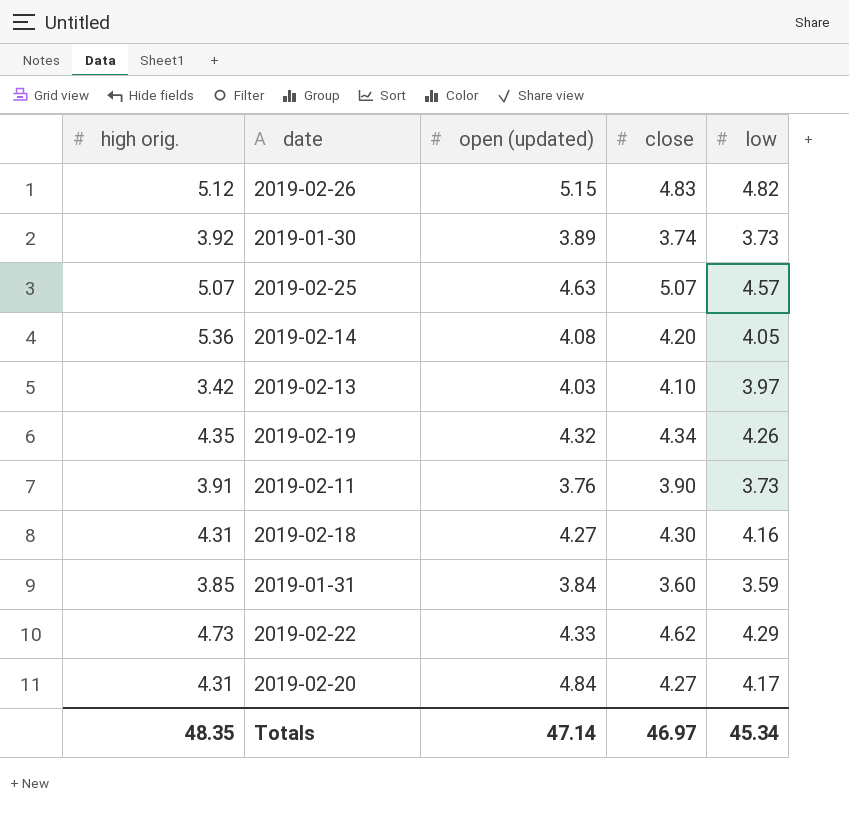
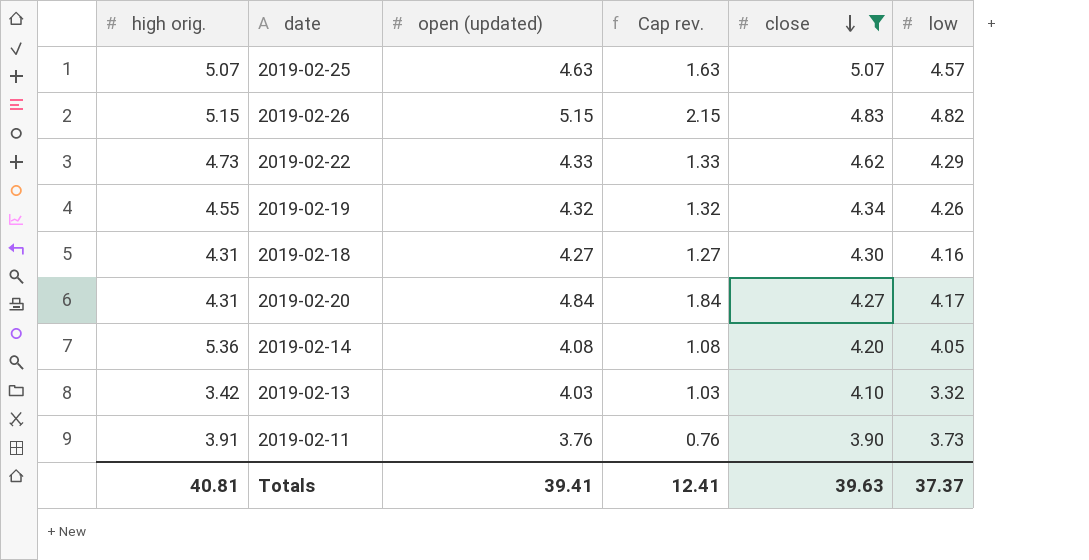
filter: none -> close >= 3.90
row order: none -> close descending
column Cap rev. | formula: none -> [open (updated)] - 3
2019-02-26 | high orig.: 5.12 -> 5.15
2019-02-19 | high orig.: 4.35 -> 4.55
2019-02-13 | low: 3.97 -> 3.32
Totals | high orig.: 48.35 -> 40.81
Totals | open (updated): 47.14 -> 39.41
Totals | close: 46.97 -> 39.63
Totals | low: 45.34 -> 37.37

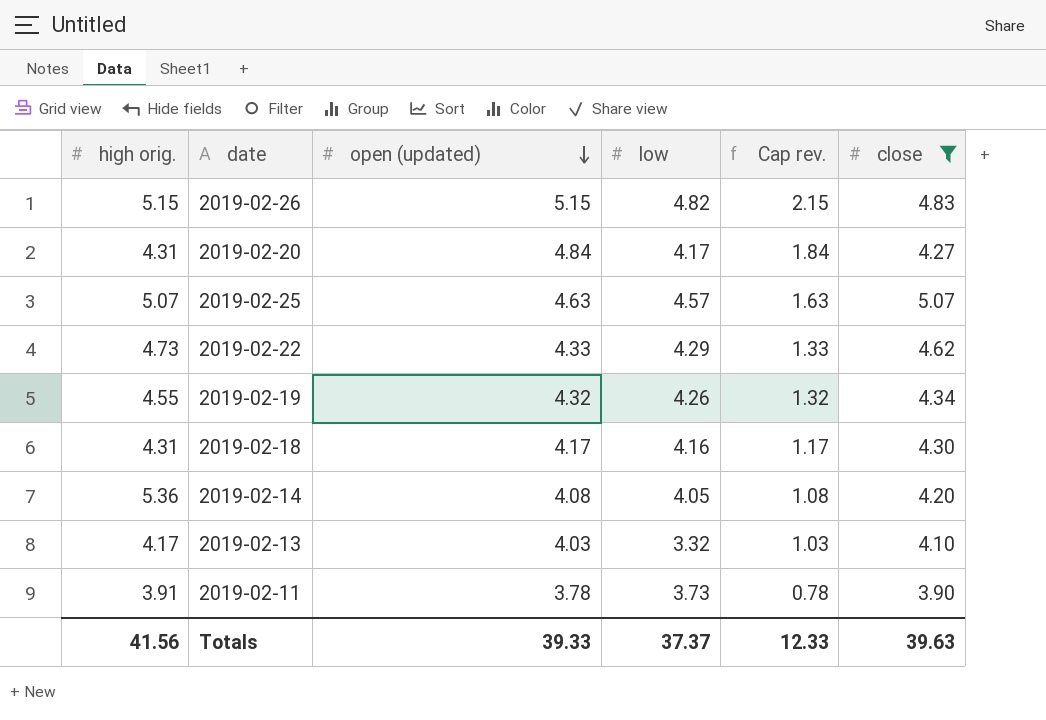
row order: close descending -> open (updated) descending
column low | position: 6 -> 4
2019-02-18 | open (updated): 4.27 -> 4.17
2019-02-18 | Cap rev.: 1.27 -> 1.17
2019-02-13 | high orig.: 3.42 -> 4.17
2019-02-11 | open (updated): 3.76 -> 3.78
2019-02-11 | Cap rev.: 0.76 -> 0.78
Totals | high orig.: 40.81 -> 41.56
Totals | open (updated): 39.41 -> 39.33
Totals | Cap rev.: 12.41 -> 12.33

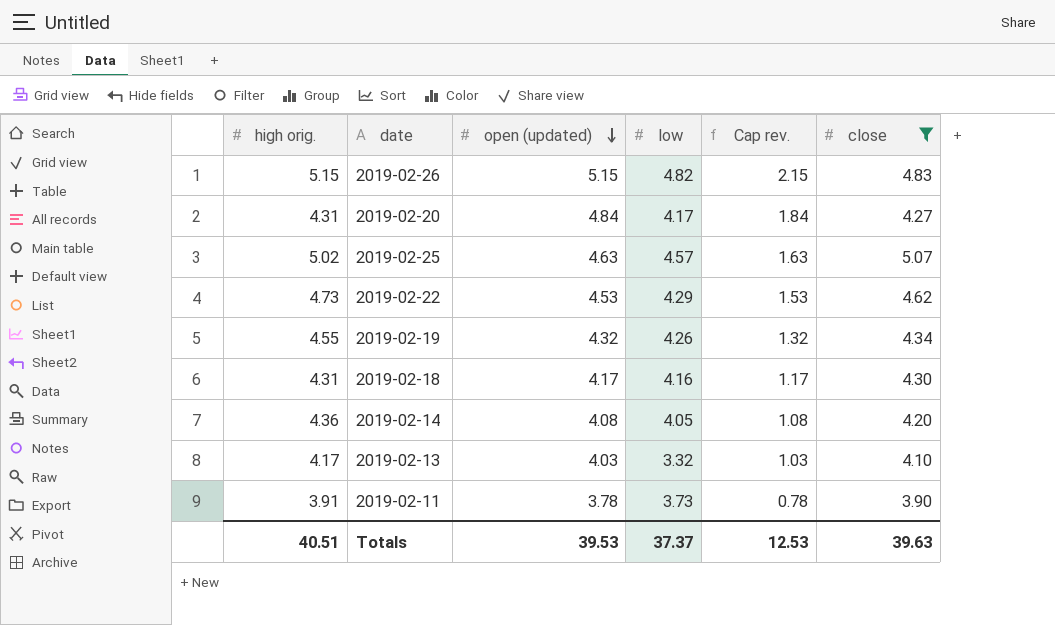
2019-02-25 | high orig.: 5.07 -> 5.02
2019-02-22 | open (updated): 4.33 -> 4.53
2019-02-22 | Cap rev.: 1.33 -> 1.53
2019-02-14 | high orig.: 5.36 -> 4.36
Totals | high orig.: 41.56 -> 40.51
Totals | open (updated): 39.33 -> 39.53
Totals | Cap rev.: 12.33 -> 12.53

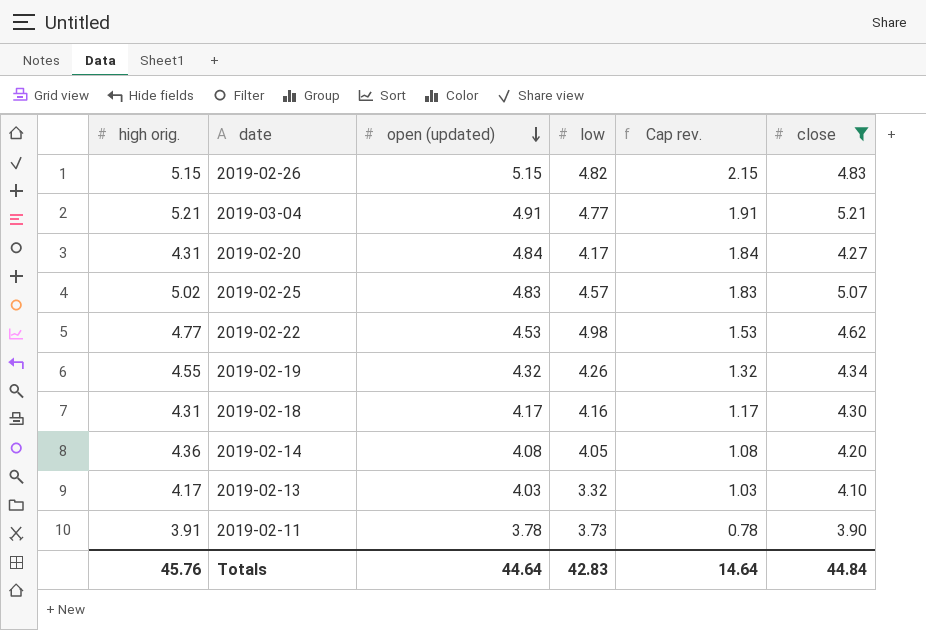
row 2019-03-04: none -> 5.21 | 4.91 | 4.77 | 1.91 | 5.21
2019-02-25 | open (updated): 4.63 -> 4.83
2019-02-25 | Cap rev.: 1.63 -> 1.83
2019-02-22 | high orig.: 4.73 -> 4.77
2019-02-22 | low: 4.29 -> 4.98
Totals | high orig.: 40.51 -> 45.76
Totals | open (updated): 39.53 -> 44.64
Totals | low: 37.37 -> 42.83
Totals | Cap rev.: 12.53 -> 14.64
Totals | close: 39.63 -> 44.84

